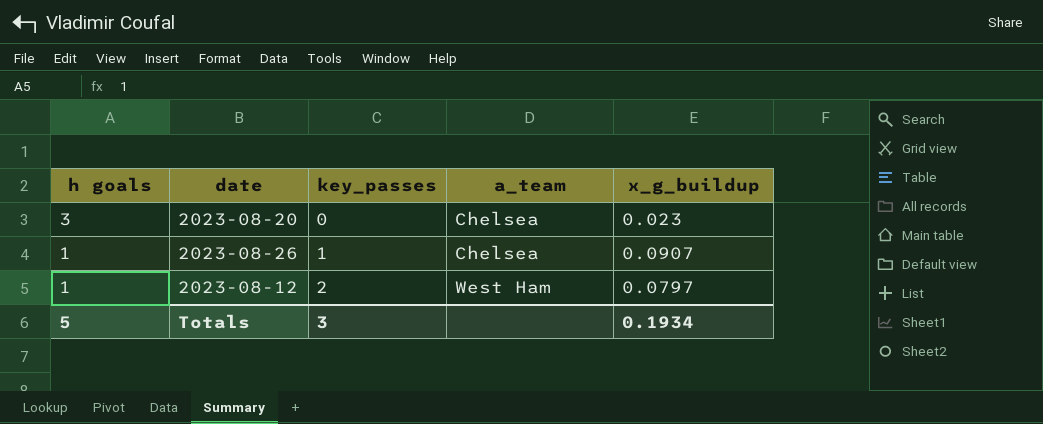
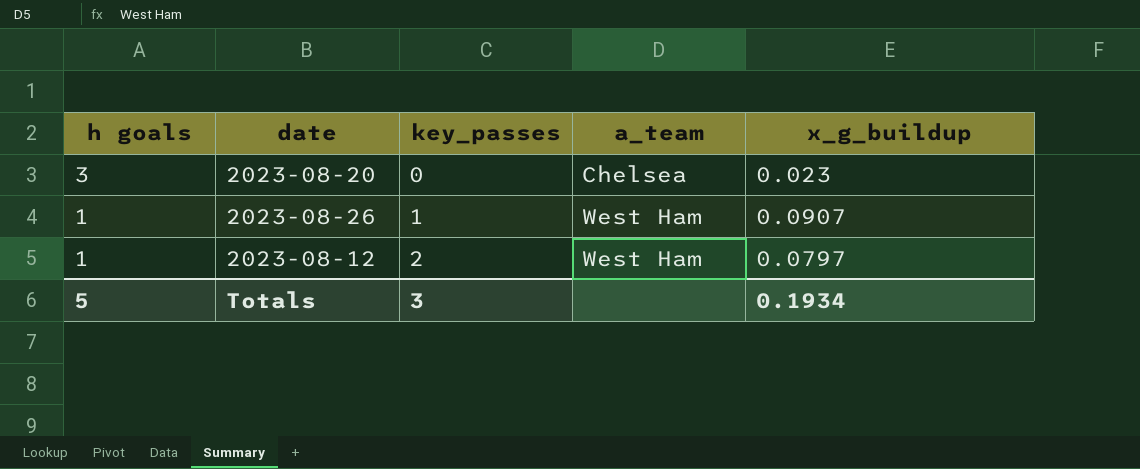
2023-08-26 | a_team: Chelsea -> West Ham

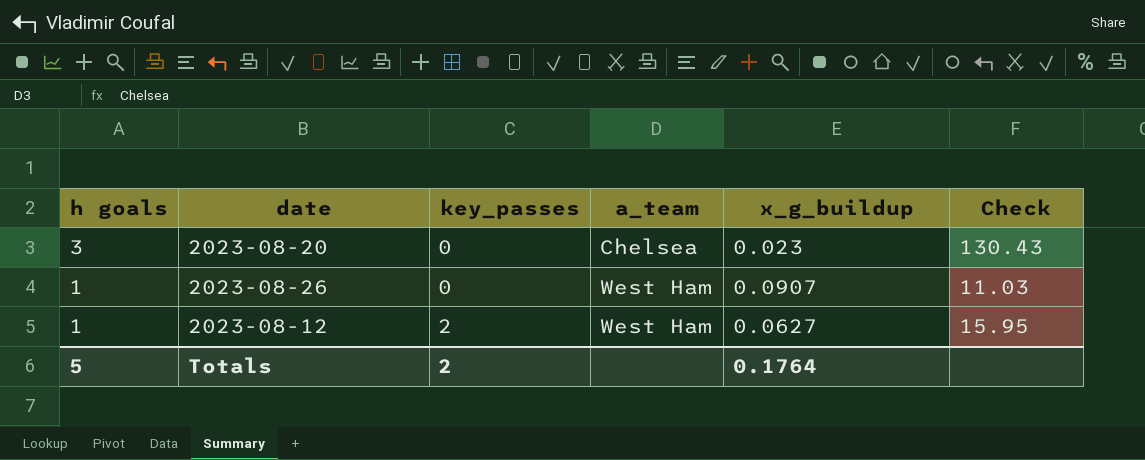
column Check | formula: none -> [h goals] / [x_g_buildup]
2023-08-26 | key_passes: 1 -> 0
2023-08-12 | x_g_buildup: 0.0797 -> 0.0627
Totals | key_passes: 3 -> 2
Totals | x_g_buildup: 0.1934 -> 0.1764

